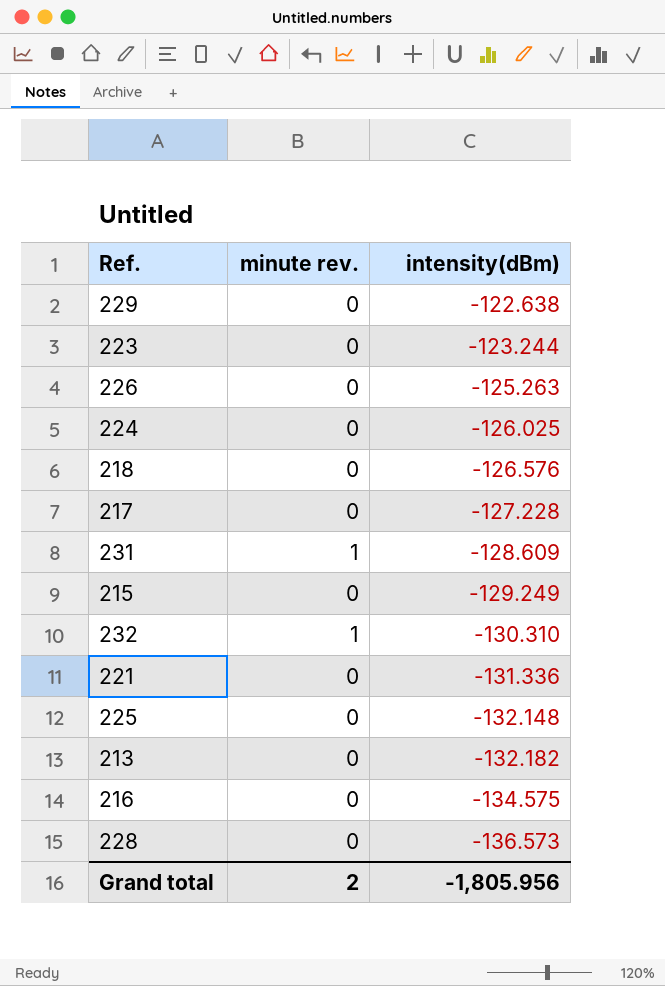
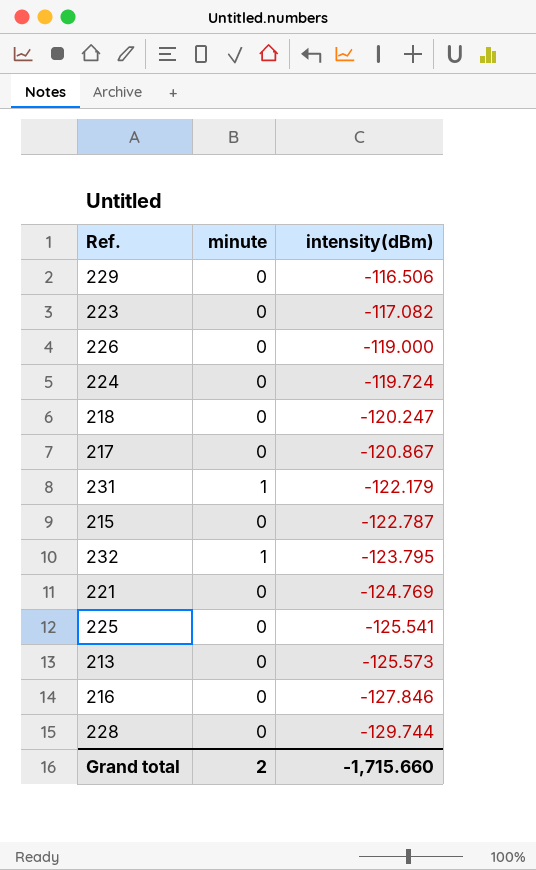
column name: minute rev. -> minute
229 | intensity(dBm): -122.638 -> -116.506
223 | intensity(dBm): -123.244 -> -117.082
226 | intensity(dBm): -125.263 -> -119.000
224 | intensity(dBm): -126.025 -> -119.724
218 | intensity(dBm): -126.576 -> -120.247
217 | intensity(dBm): -127.228 -> -120.867
231 | intensity(dBm): -128.609 -> -122.179
215 | intensity(dBm): -129.249 -> -122.787
232 | intensity(dBm): -130.310 -> -123.795
221 | intensity(dBm): -131.336 -> -124.769
225 | intensity(dBm): -132.148 -> -125.541
213 | intensity(dBm): -132.182 -> -125.573
216 | intensity(dBm): -134.575 -> -127.846
228 | intensity(dBm): -136.573 -> -129.744
Grand total | intensity(dBm): -1,805.956 -> -1,715.660

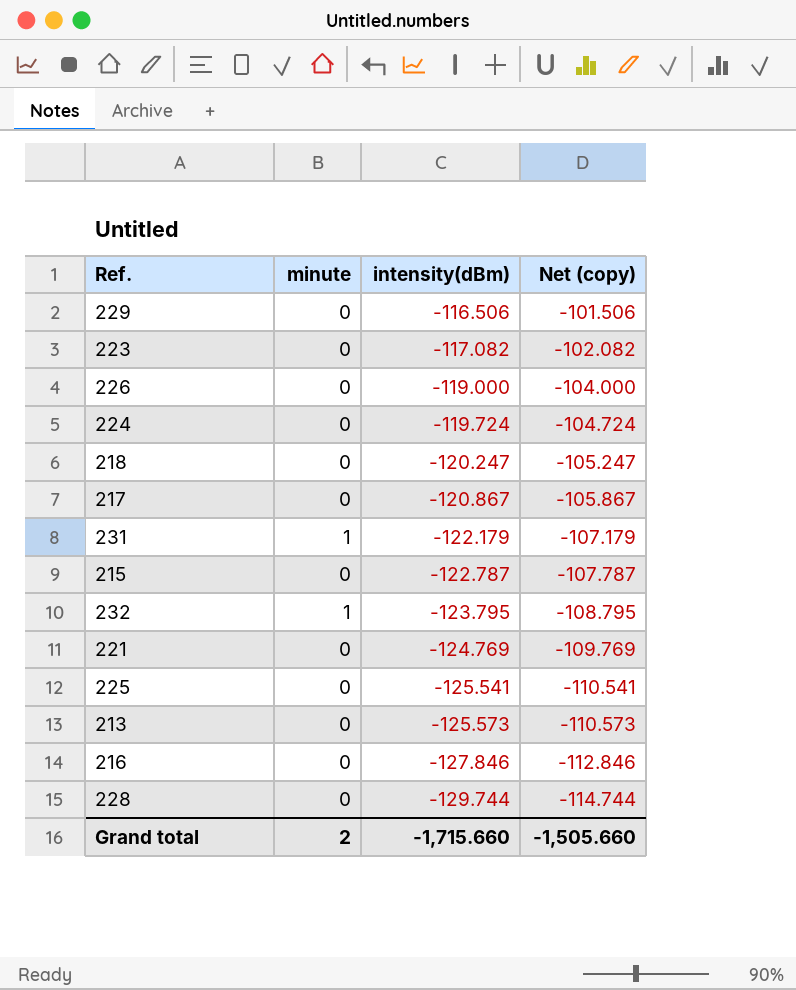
column Net (copy) | formula: none -> [intensity(dBm)] + 15

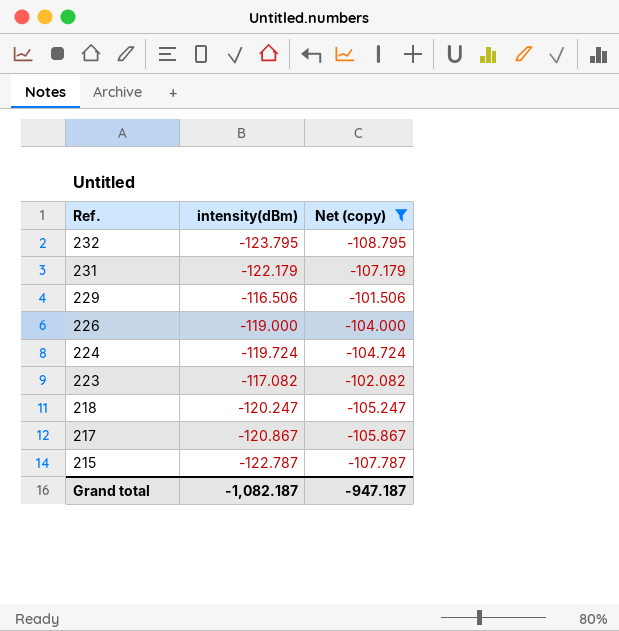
filter: none -> Net (copy) >= -108.795
row order: intensity(dBm) descending -> Ref. descending
column minute | position: 2 -> none
Grand total | intensity(dBm): -1,715.660 -> -1,082.187
Grand total | Net (copy): -1,505.660 -> -947.187

